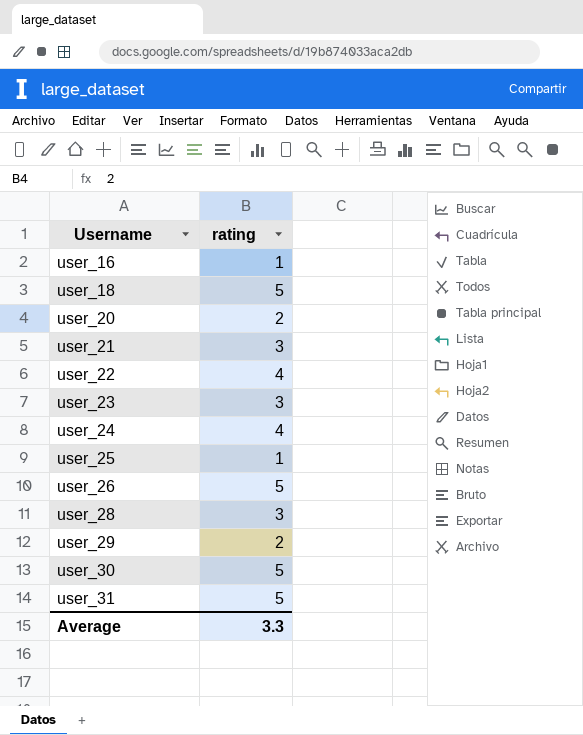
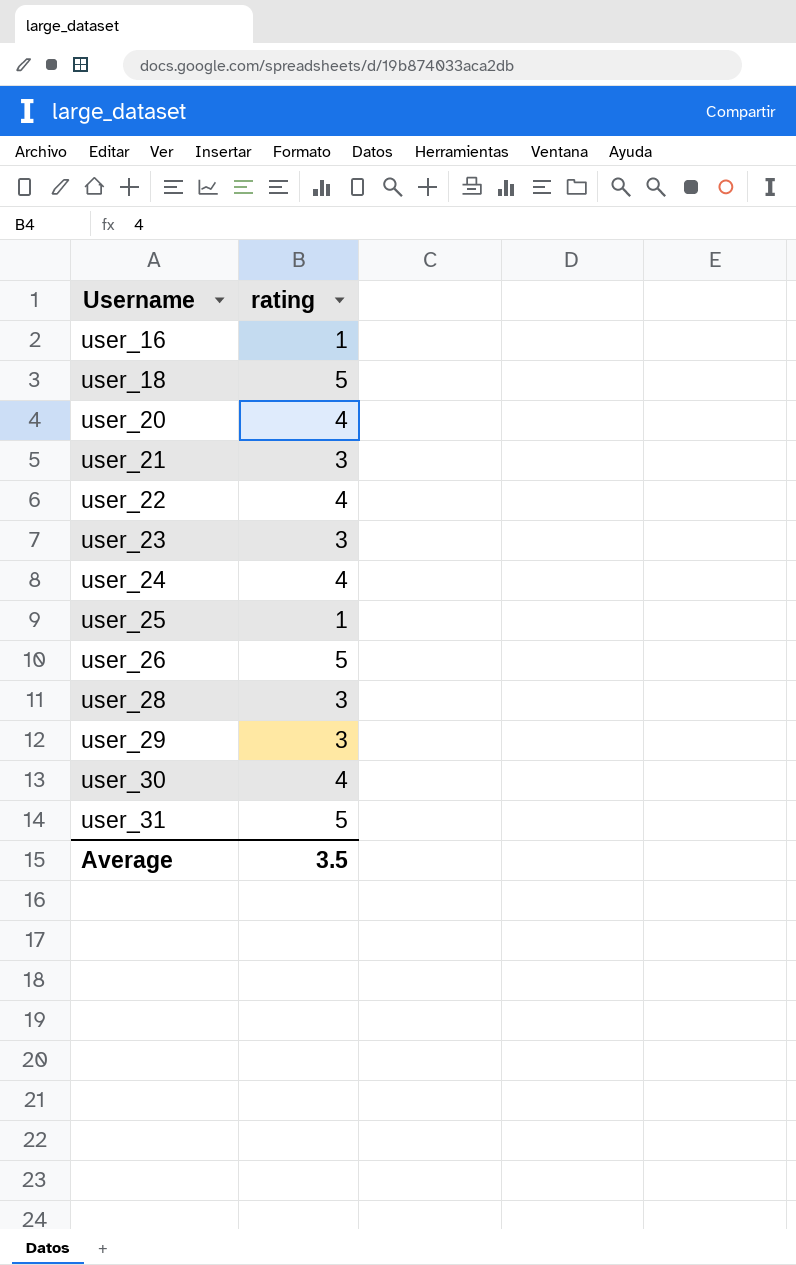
user_20 | rating: 2 -> 4
user_29 | rating: 2 -> 3
user_30 | rating: 5 -> 4
Average | rating: 3.3 -> 3.5

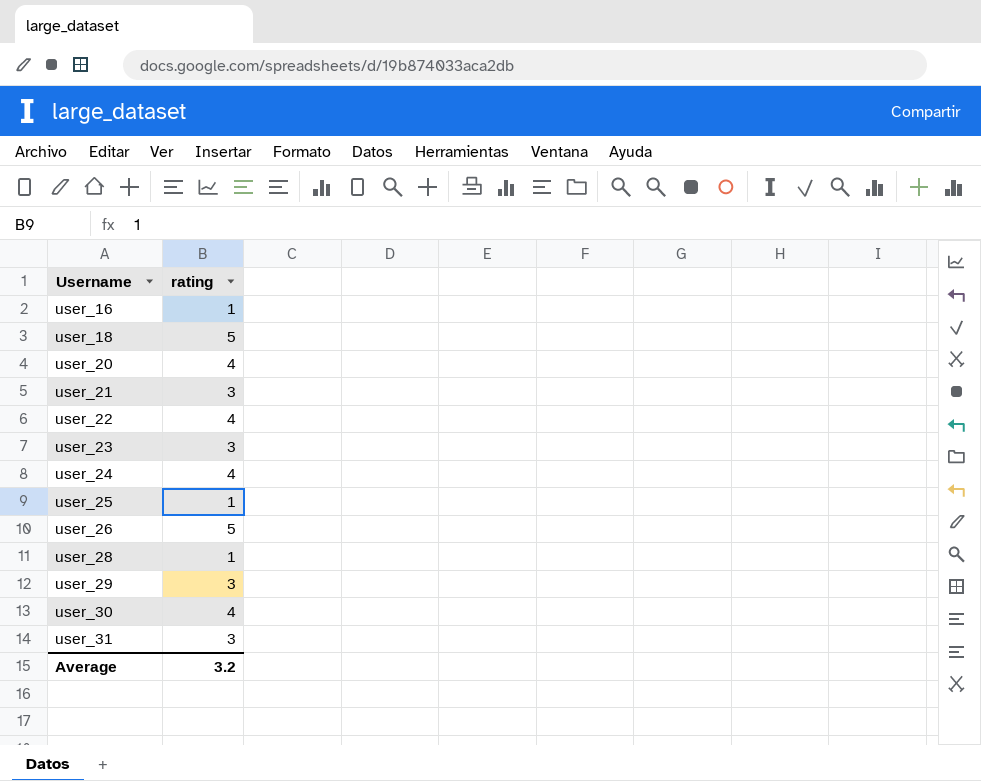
user_28 | rating: 3 -> 1
user_31 | rating: 5 -> 3
Average | rating: 3.5 -> 3.2

